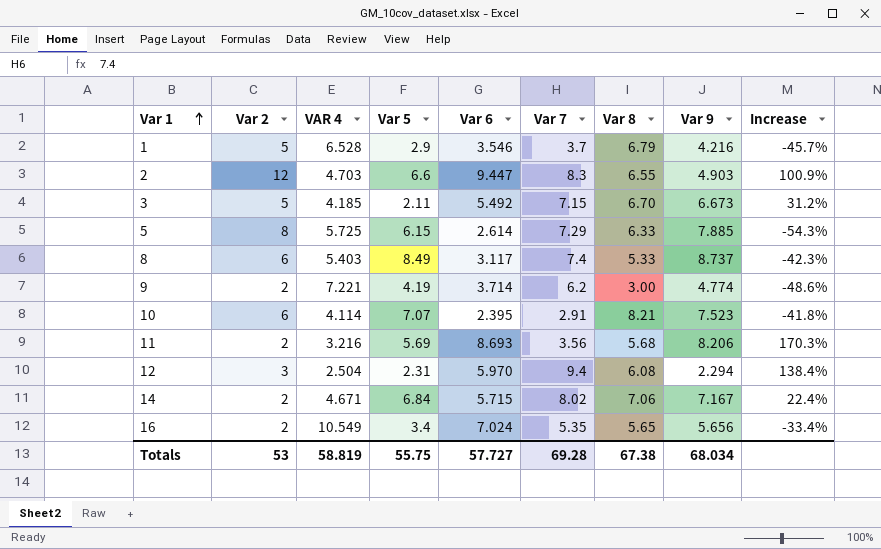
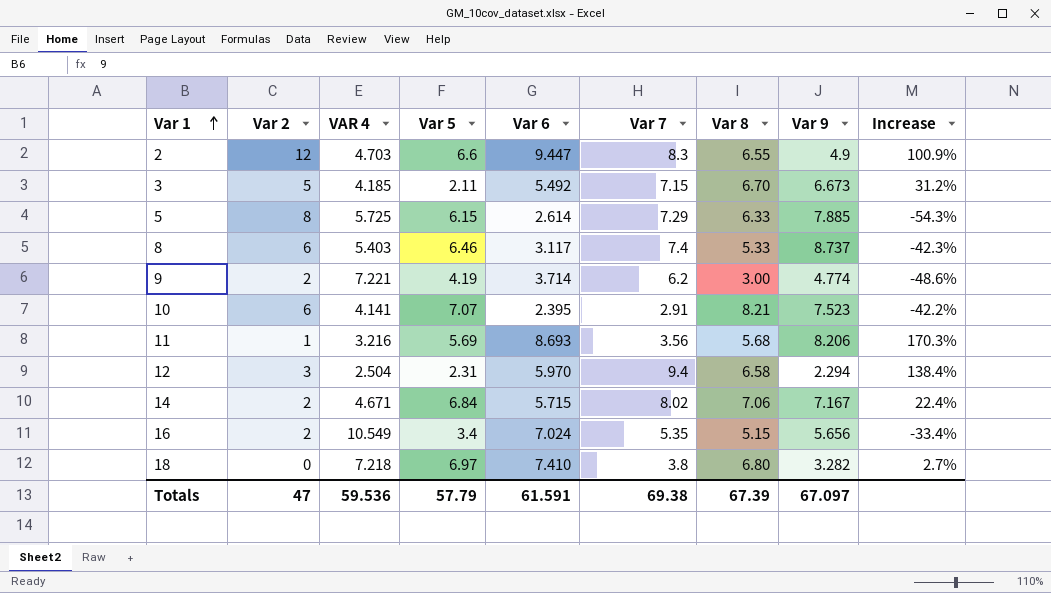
row 1: 5 | 6.528 | 2.9 | 3.546 | 3.7 | 6.79 | 4.216 | -45.7% -> none
2 | Var 9: 4.903 -> 4.9
8 | Var 5: 8.49 -> 6.46
10 | VAR 4: 4.114 -> 4.141
10 | Increase: -41.8% -> -42.2%
11 | Var 2: 2 -> 1
12 | Var 8: 6.08 -> 6.58
16 | Var 8: 5.65 -> 5.15
row 18: none -> 0 | 7.218 | 6.97 | 7.410 | 3.8 | 6.80 | 3.282 | 2.7%
Totals | Var 2: 53 -> 47
Totals | VAR 4: 58.819 -> 59.536
Totals | Var 5: 55.75 -> 57.79
Totals | Var 6: 57.727 -> 61.591
Totals | Var 7: 69.28 -> 69.38
Totals | Var 8: 67.38 -> 67.39
Totals | Var 9: 68.034 -> 67.097

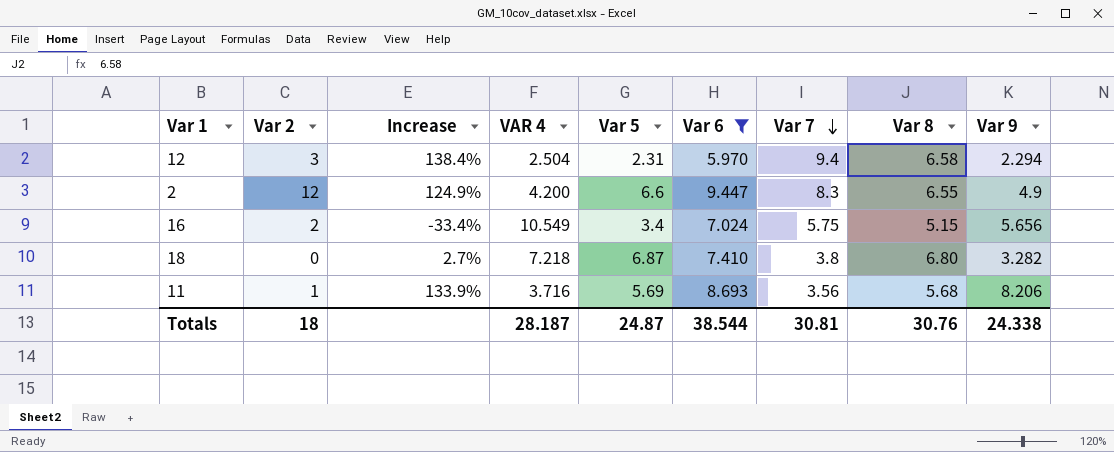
filter: none -> Var 6 >= 5.970
row order: Var 1 ascending -> Var 7 descending
column Increase | position: 9 -> 3
2 | Increase: 100.9% -> 124.9%
2 | VAR 4: 4.703 -> 4.200
16 | Var 7: 5.35 -> 5.75
18 | Var 5: 6.97 -> 6.87
11 | Increase: 170.3% -> 133.9%
11 | VAR 4: 3.216 -> 3.716
Totals | Var 2: 47 -> 18
Totals | VAR 4: 59.536 -> 28.187
Totals | Var 5: 57.79 -> 24.87
Totals | Var 6: 61.591 -> 38.544
Totals | Var 7: 69.38 -> 30.81
Totals | Var 8: 67.39 -> 30.76
Totals | Var 9: 67.097 -> 24.338

